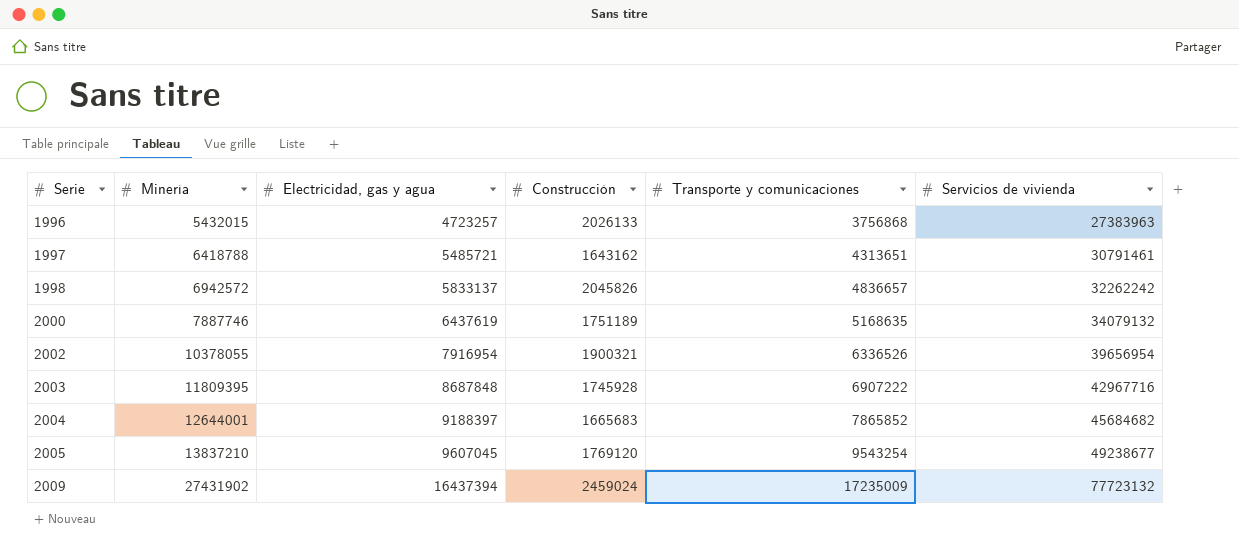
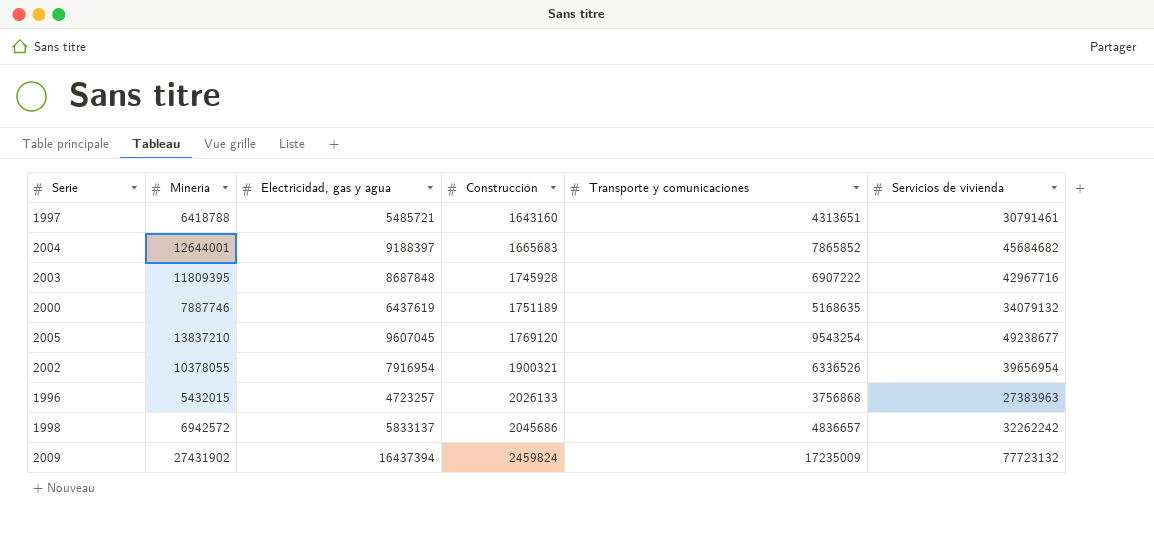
row order: Serie ascending -> Construcción ascending
1997 | Construcción: 1643162 -> 1643160
1998 | Construcción: 2045826 -> 2045686
2009 | Construcción: 2459024 -> 2459824

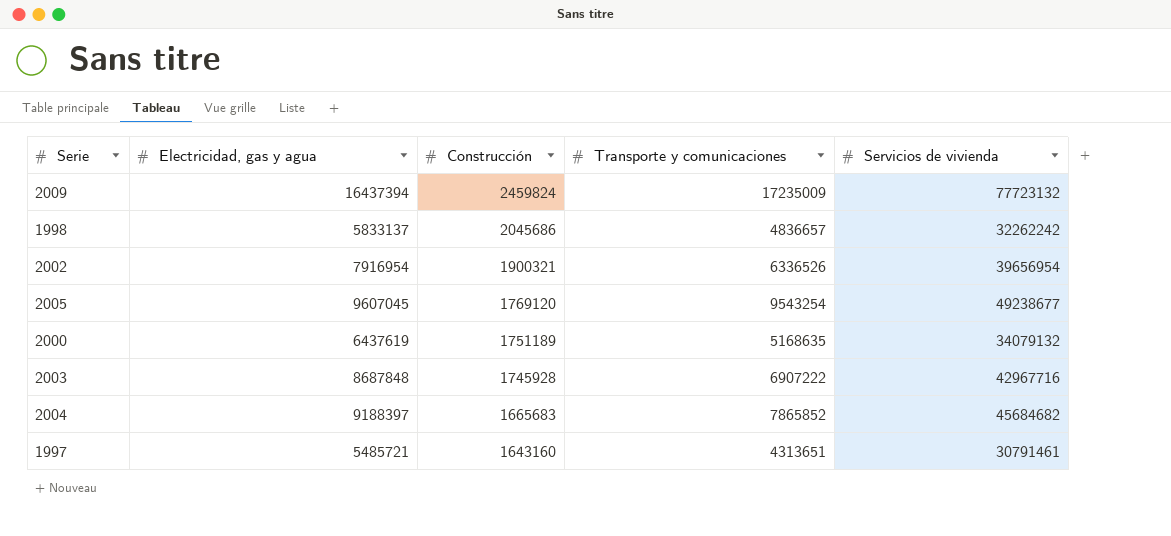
row order: Construcción ascending -> Construcción descending
column Minería | position: 2 -> none
row 1996: 5432015 | 4723257 | 2026133 | 3756868 | 27383963 -> none

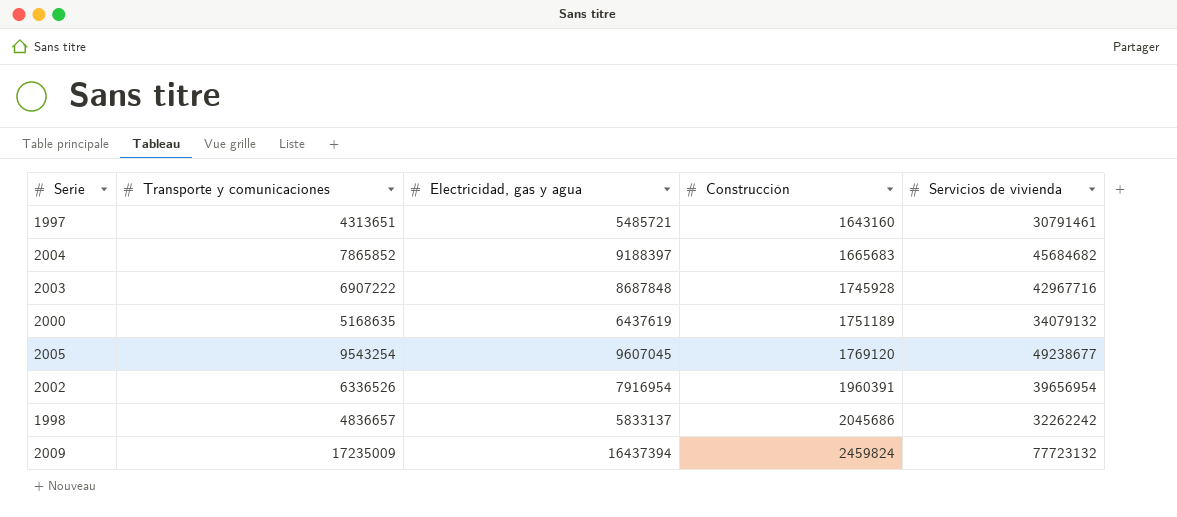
row order: Construcción descending -> Construcción ascending
column Transporte y comunicaciones | position: 4 -> 2
2002 | Construcción: 1900321 -> 1960391

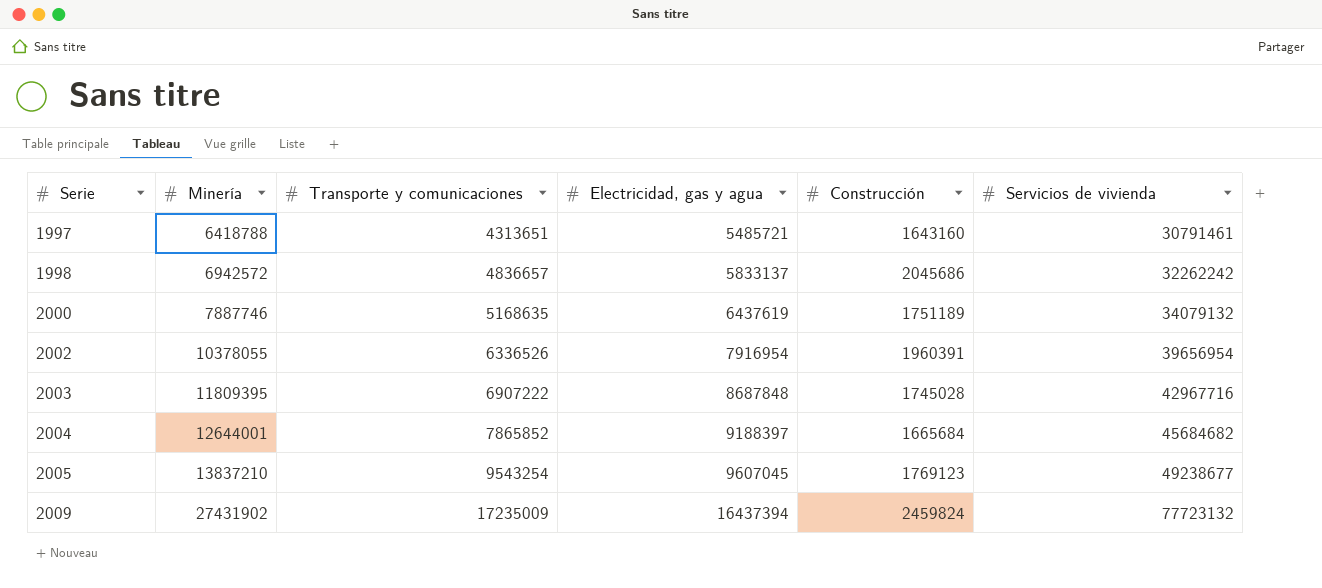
row order: Construcción ascending -> Serie ascending
column Minería | position: none -> 2
2003 | Construcción: 1745928 -> 1745028
2004 | Construcción: 1665683 -> 1665684
2005 | Construcción: 1769120 -> 1769123

